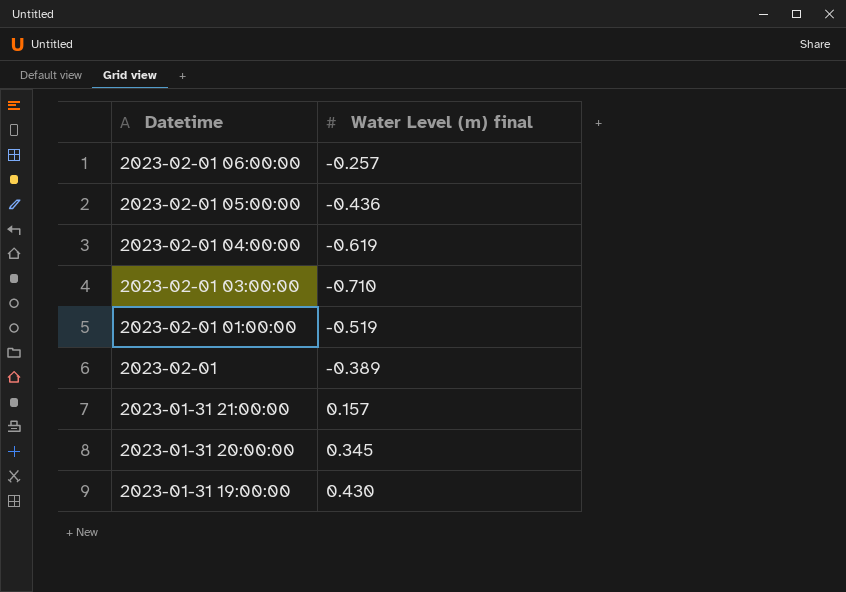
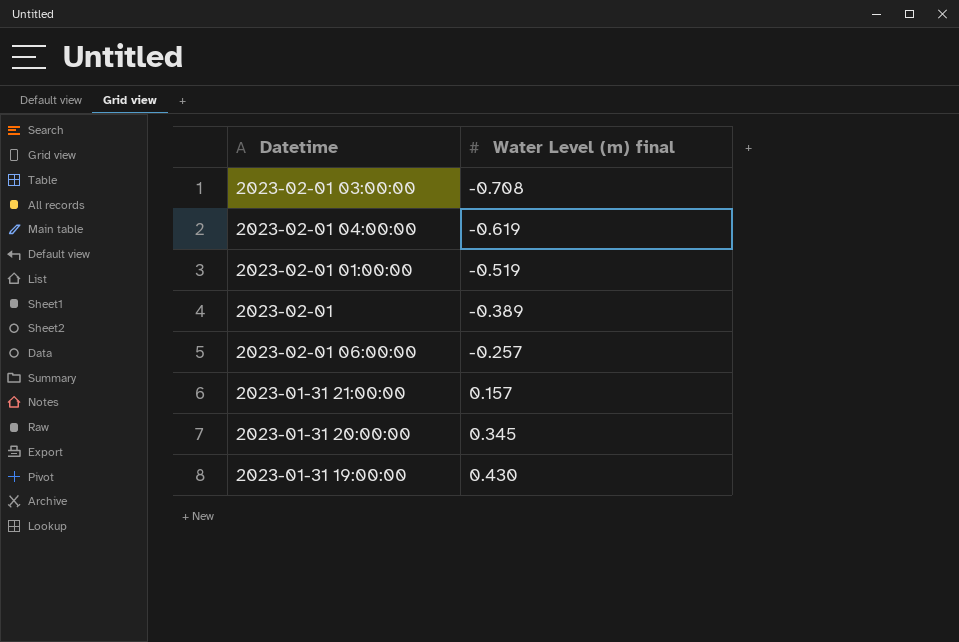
row order: Datetime descending -> Water Level (m) final ascending
row 2023-02-01 05:00:00: -0.436 -> none
2023-02-01 03:00:00 | Water Level (m) final: -0.710 -> -0.708

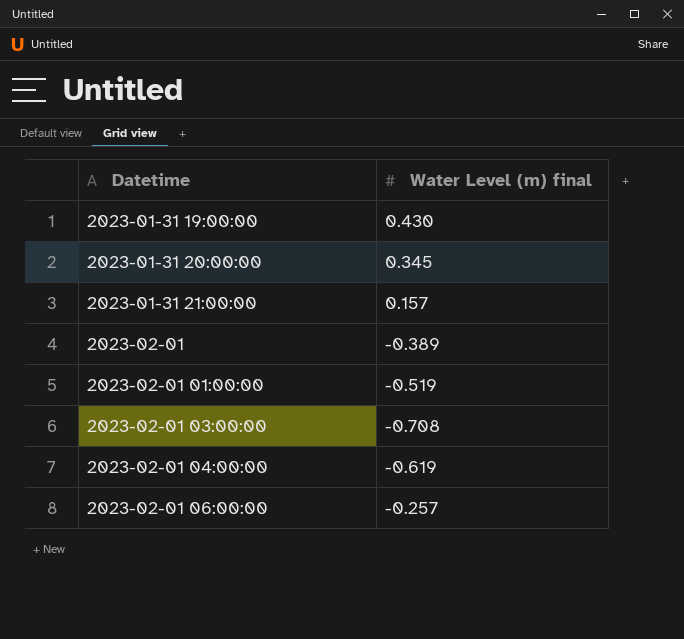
row order: Water Level (m) final ascending -> Datetime ascending

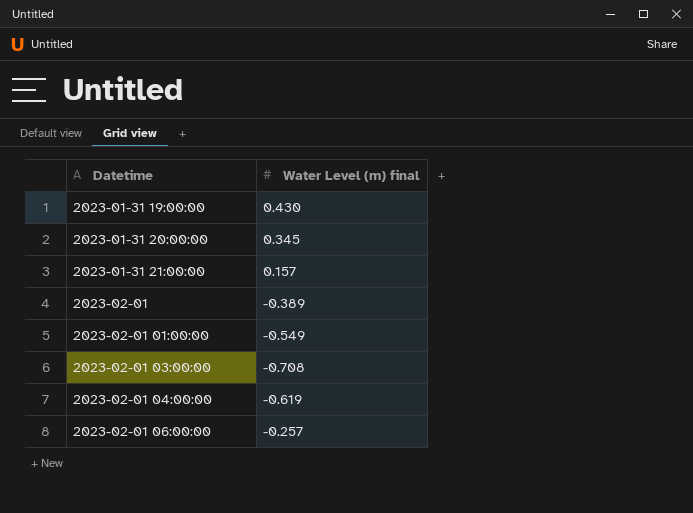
2023-02-01 01:00:00 | Water Level (m) final: -0.519 -> -0.549

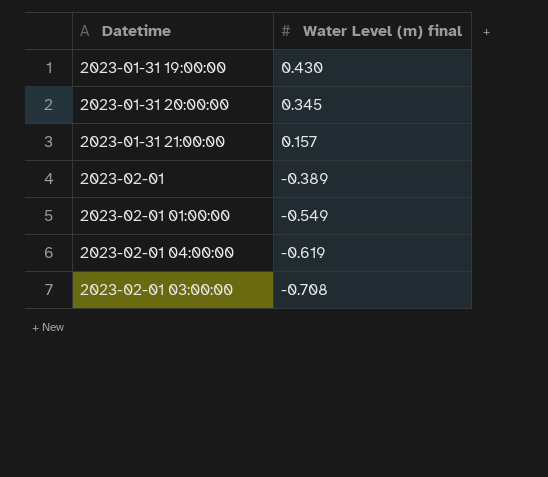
row order: Datetime ascending -> Water Level (m) final descending
row 2023-02-01 06:00:00: -0.257 -> none

